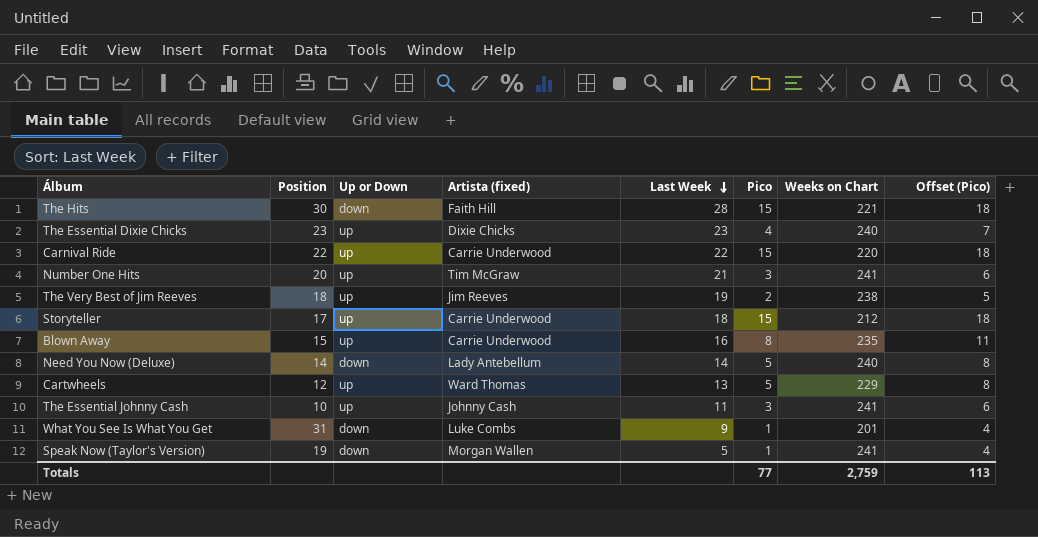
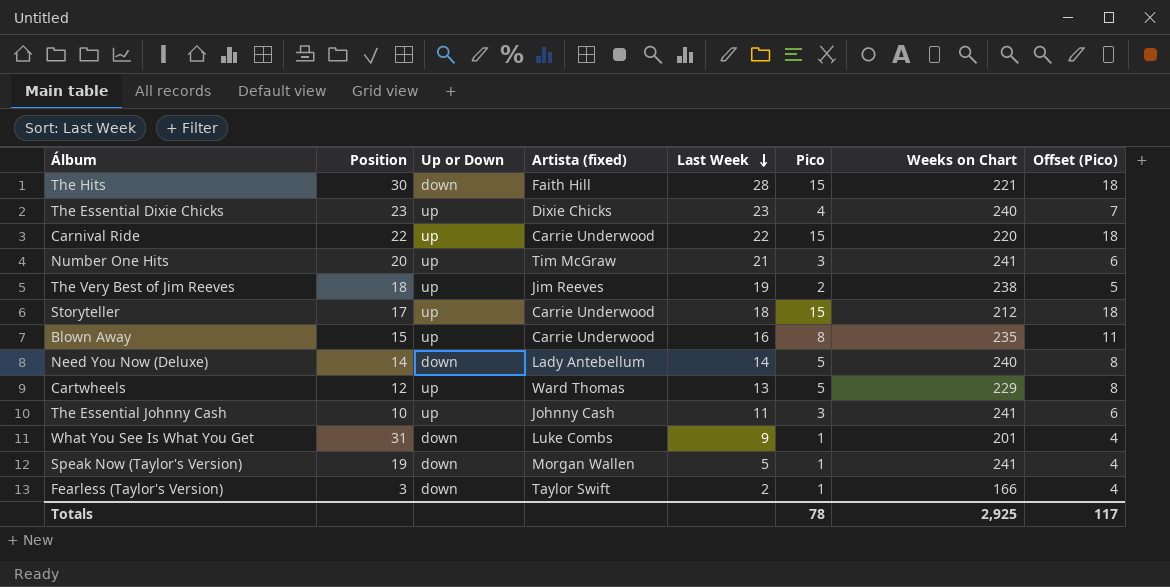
row Fearless (Taylor's Version): none -> 3 | down | Taylor Swift | 2 | 1 | 166 | 4
Totals | Pico: 77 -> 78
Totals | Weeks on Chart: 2,759 -> 2,925
Totals | Offset (Pico): 113 -> 117

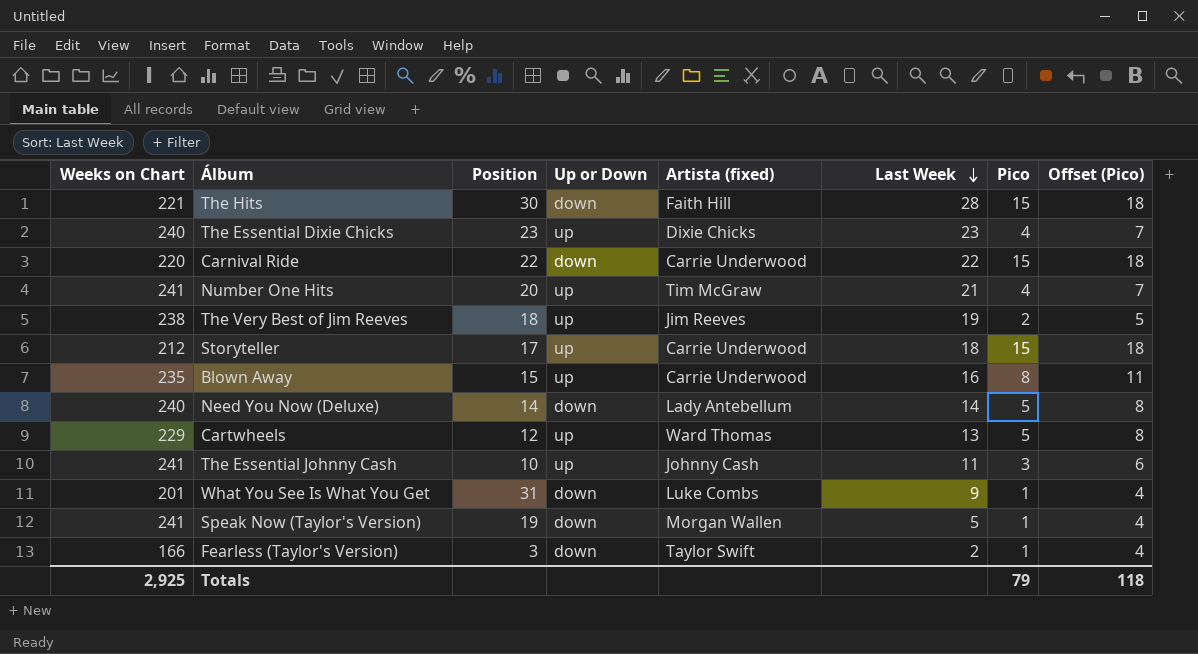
column Weeks on Chart | position: 7 -> 1
Carnival Ride | Up or Down: up -> down
Number One Hits | Pico: 3 -> 4
Number One Hits | Offset (Pico): 6 -> 7
Totals | Pico: 78 -> 79
Totals | Offset (Pico): 117 -> 118

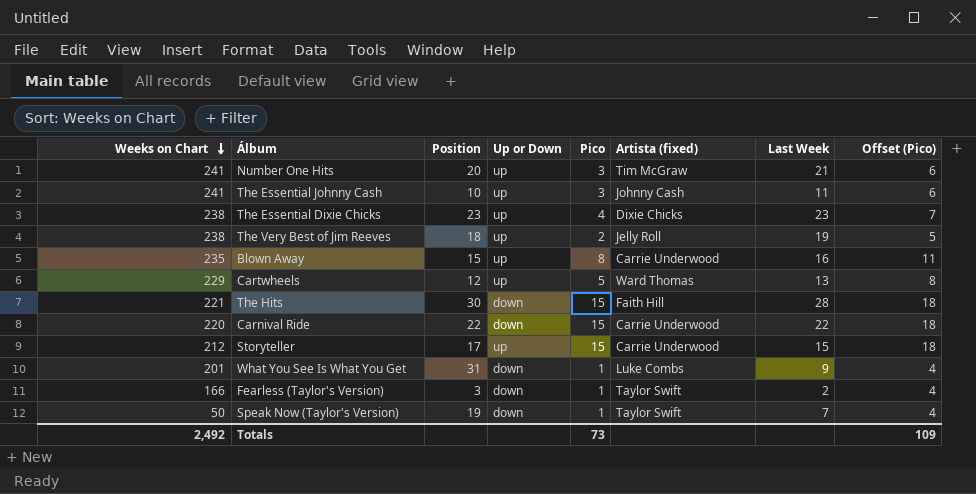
row order: Last Week descending -> Weeks on Chart descending
column Pico | position: 7 -> 5
row Need You Now (Deluxe): 240 | 14 | down | Lady Antebellum | 14 | 5 | 8 -> none
Number One Hits | Pico: 4 -> 3
Number One Hits | Offset (Pico): 7 -> 6
The Essential Dixie Chicks | Weeks on Chart: 240 -> 238
The Very Best of Jim Reeves | Artista (fixed): Jim Reeves -> Jelly Roll
Storyteller | Last Week: 18 -> 15
Speak Now (Taylor's Version) | Weeks on Chart: 241 -> 50
Speak Now (Taylor's Version) | Artista (fixed): Morgan Wallen -> Taylor Swift
Speak Now (Taylor's Version) | Last Week: 5 -> 7
Totals | Weeks on Chart: 2,925 -> 2,492
Totals | Pico: 79 -> 73
Totals | Offset (Pico): 118 -> 109

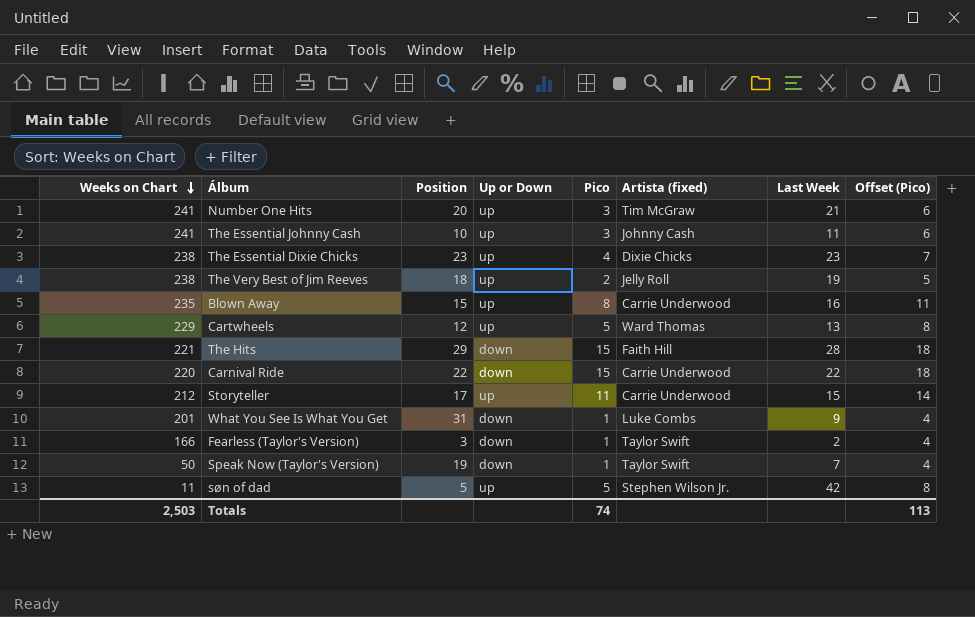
The Hits | Position: 30 -> 29
Storyteller | Pico: 15 -> 11
Storyteller | Offset (Pico): 18 -> 14
row søn of dad: none -> 11 | 5 | up | 5 | Stephen Wilson Jr. | 42 | 8
Totals | Weeks on Chart: 2,492 -> 2,503
Totals | Pico: 73 -> 74
Totals | Offset (Pico): 109 -> 113

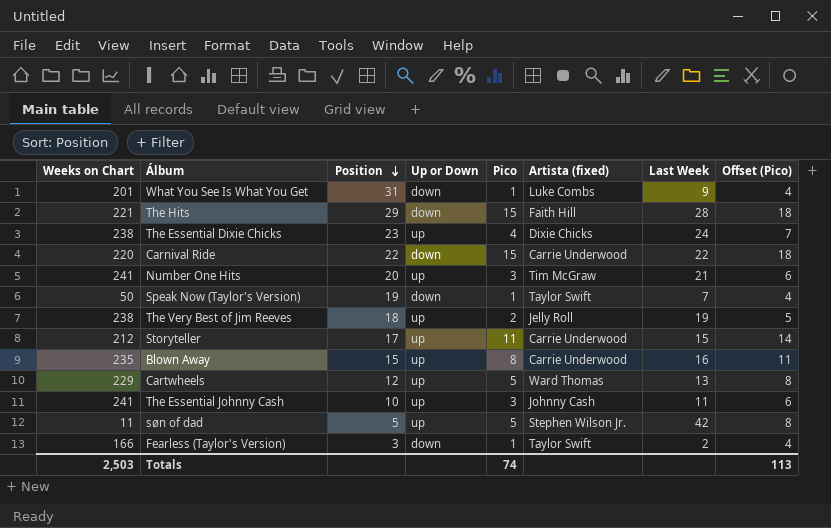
row order: Weeks on Chart descending -> Position descending
The Essential Dixie Chicks | Last Week: 23 -> 24

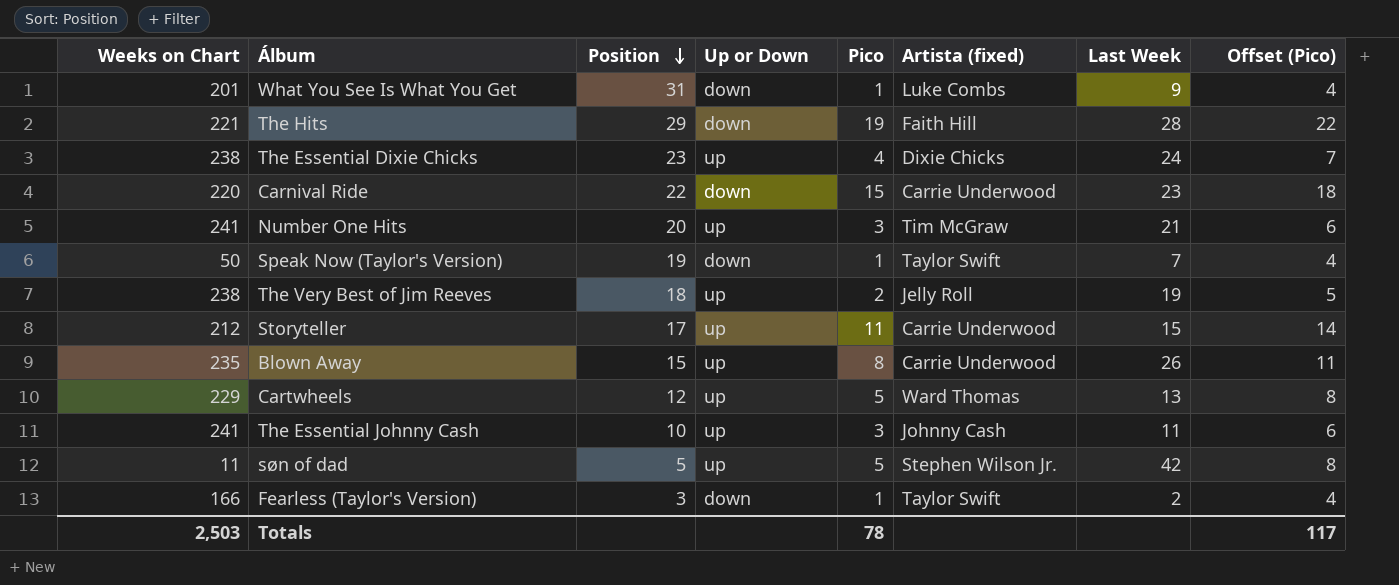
The Hits | Pico: 15 -> 19
The Hits | Offset (Pico): 18 -> 22
Carnival Ride | Last Week: 22 -> 23
Blown Away | Last Week: 16 -> 26
Totals | Pico: 74 -> 78
Totals | Offset (Pico): 113 -> 117

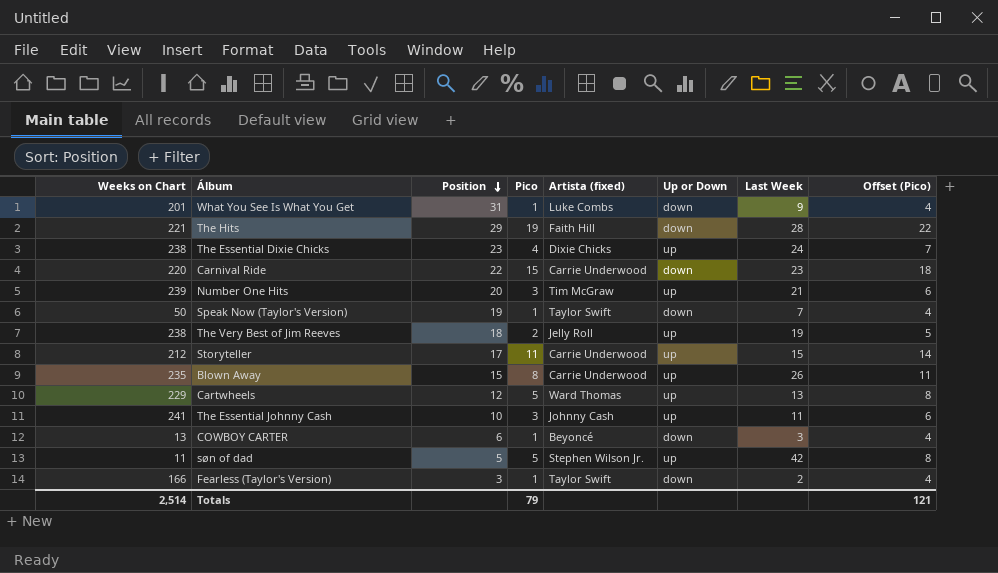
column Up or Down | position: 4 -> 6
Number One Hits | Weeks on Chart: 241 -> 239
row COWBOY CARTER: none -> 13 | 6 | 1 | Beyoncé | down | 3 | 4
Totals | Weeks on Chart: 2,503 -> 2,514
Totals | Pico: 78 -> 79
Totals | Offset (Pico): 117 -> 121

